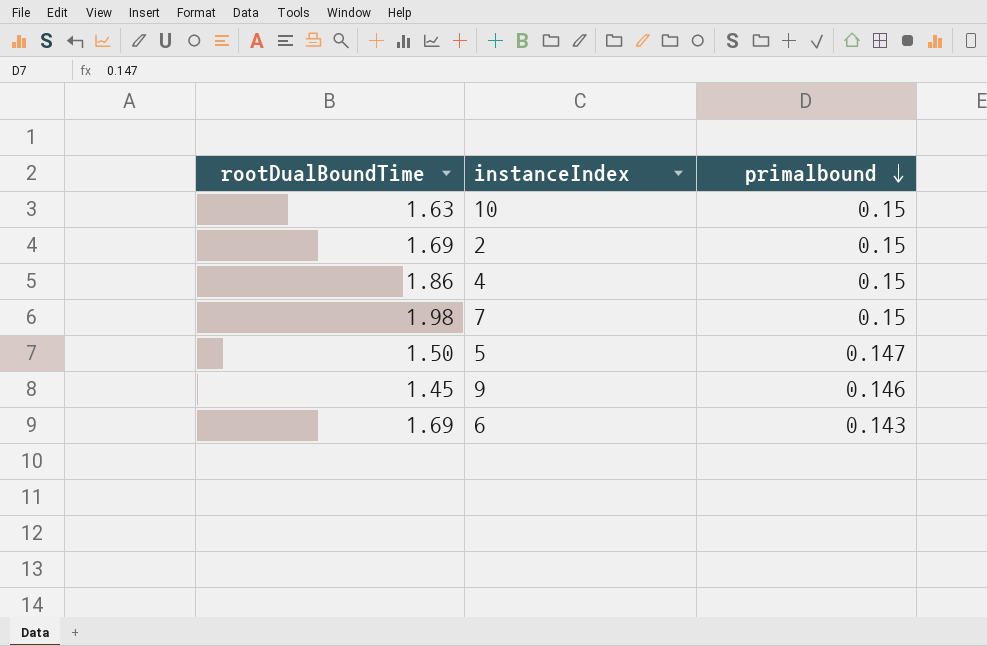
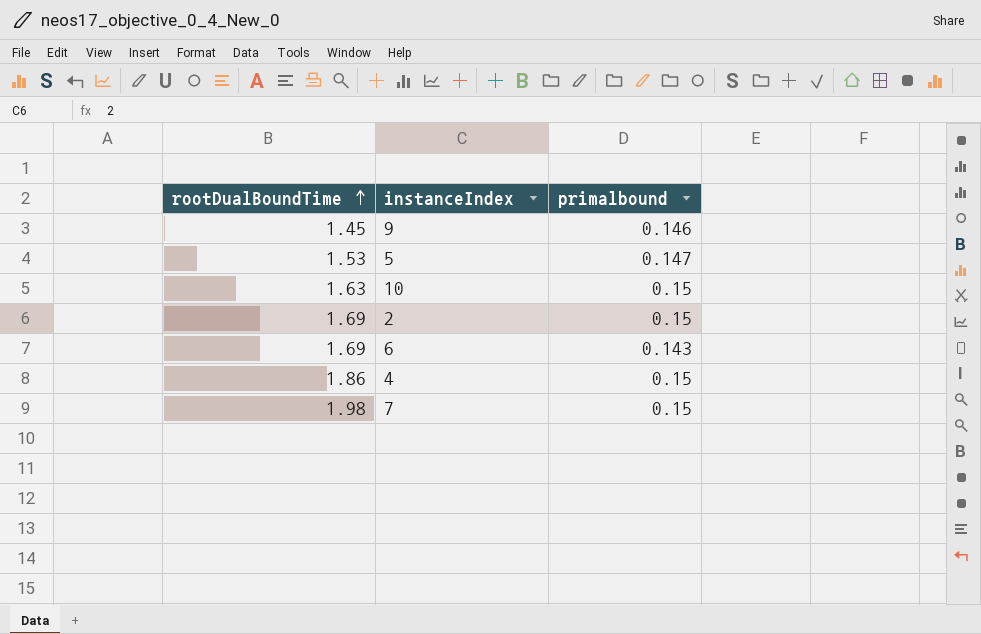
row order: primalbound descending -> rootDualBoundTime ascending
5 | rootDualBoundTime: 1.50 -> 1.53

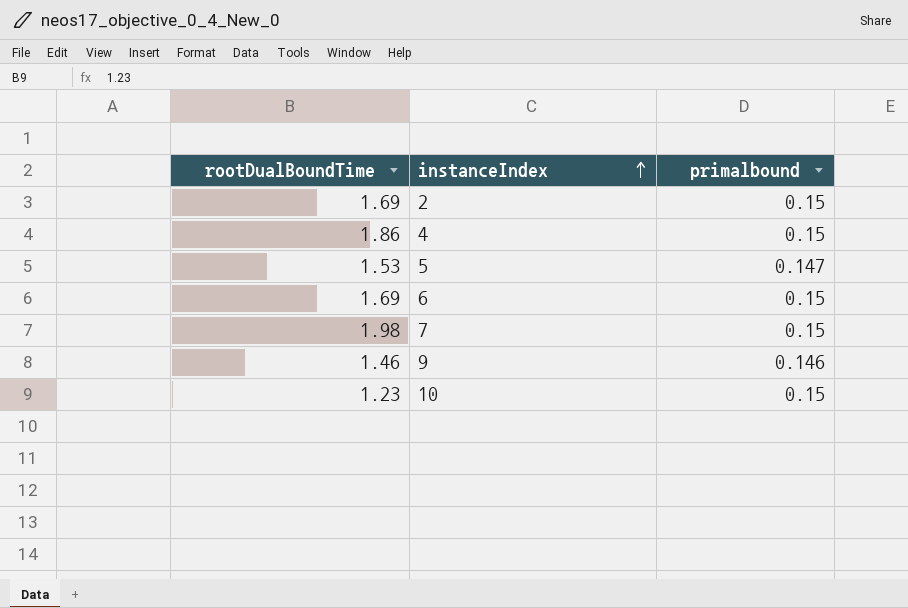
row order: rootDualBoundTime ascending -> instanceIndex ascending
6 | primalbound: 0.143 -> 0.15
9 | rootDualBoundTime: 1.45 -> 1.46
10 | rootDualBoundTime: 1.63 -> 1.23

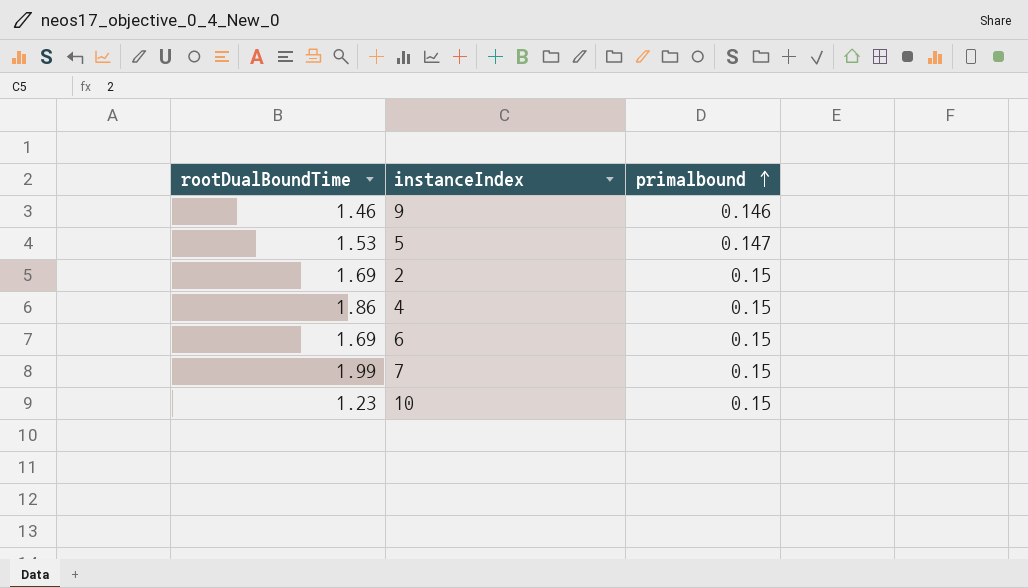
row order: instanceIndex ascending -> primalbound ascending
7 | rootDualBoundTime: 1.98 -> 1.99

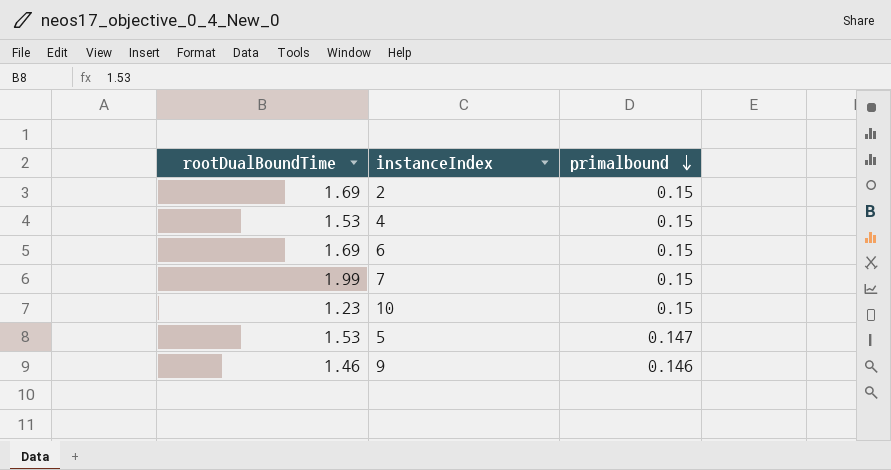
row order: primalbound ascending -> primalbound descending
4 | rootDualBoundTime: 1.86 -> 1.53

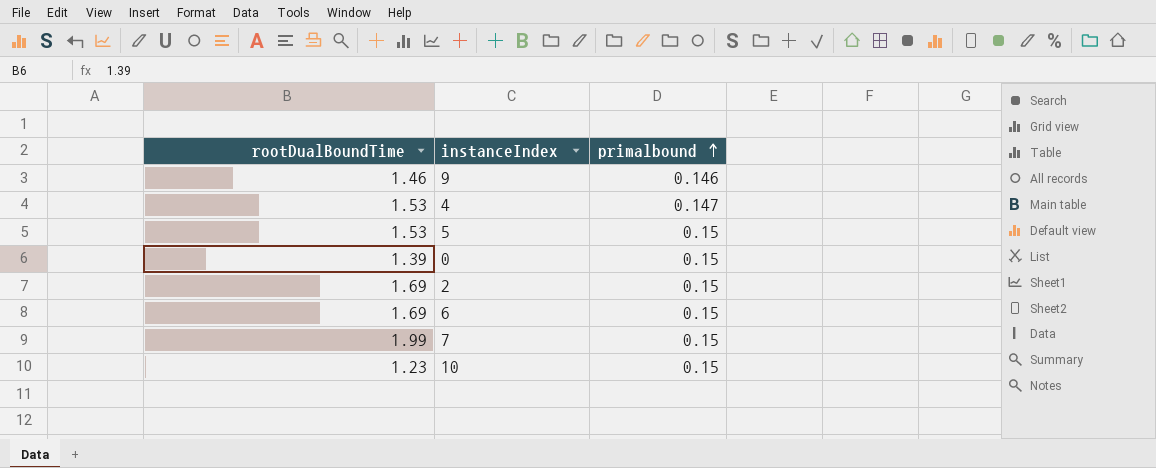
row order: primalbound descending -> primalbound ascending
4 | primalbound: 0.15 -> 0.147
5 | primalbound: 0.147 -> 0.15
row 0: none -> 1.39 | 0.15

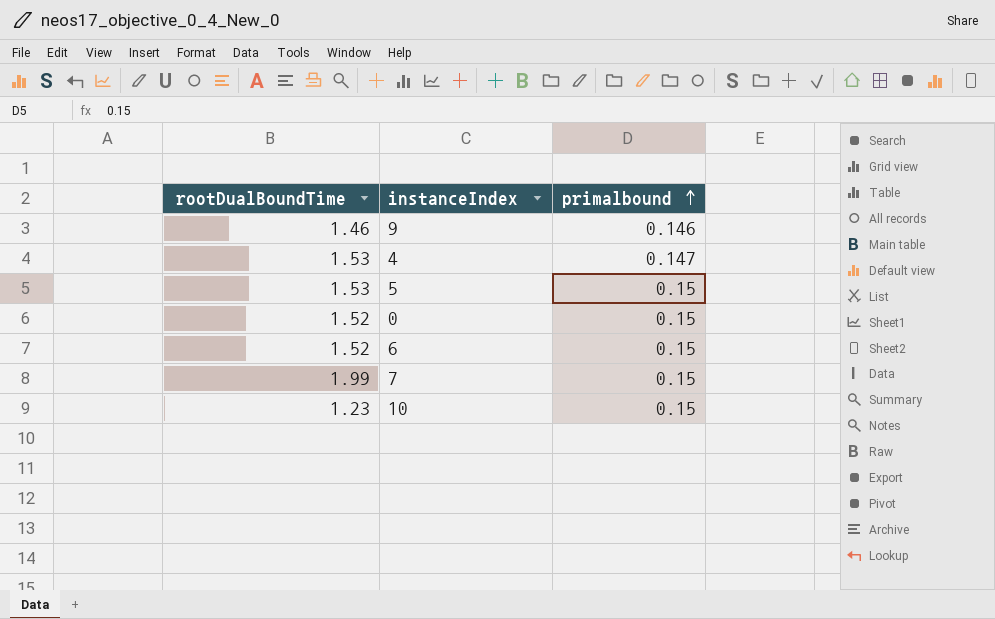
row 2: 1.69 | 0.15 -> none
0 | rootDualBoundTime: 1.39 -> 1.52
6 | rootDualBoundTime: 1.69 -> 1.52

